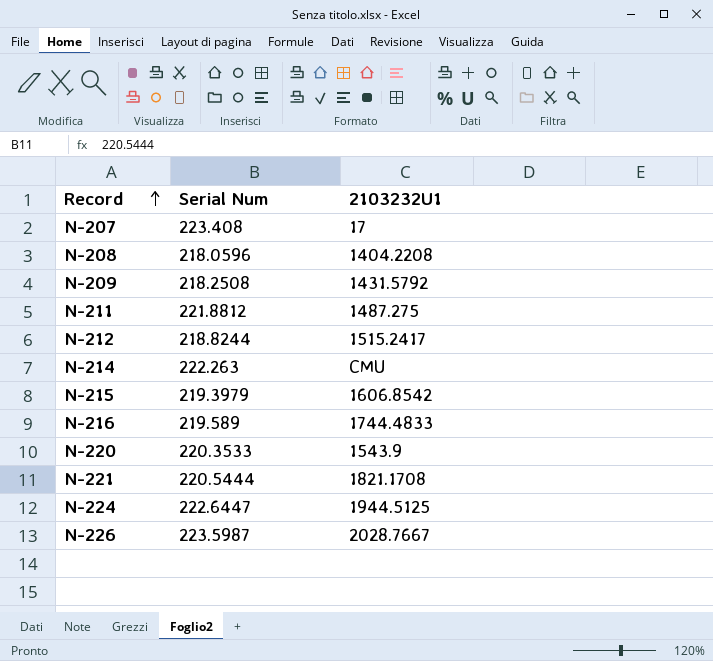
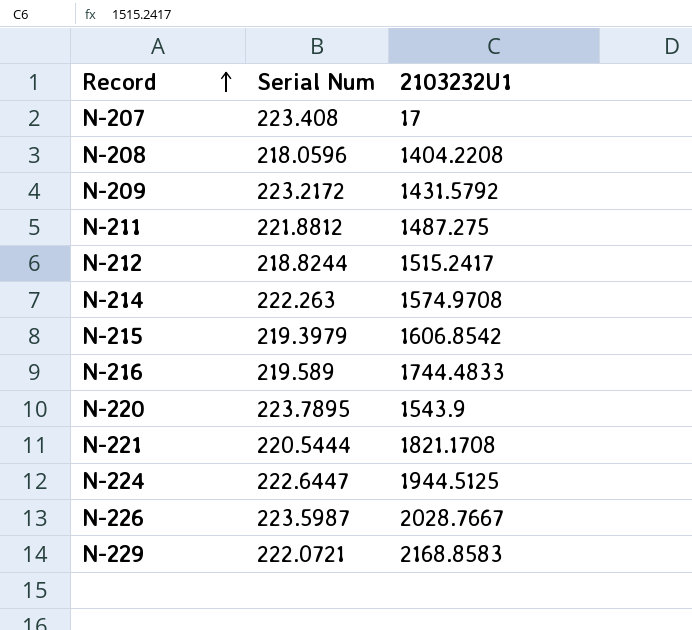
N-209 | Serial Num: 218.2508 -> 223.2172
N-214 | 2103232U1: CMU -> 1574.9708
N-220 | Serial Num: 220.3533 -> 223.7895
row N-229: none -> 222.0721 | 2168.8583

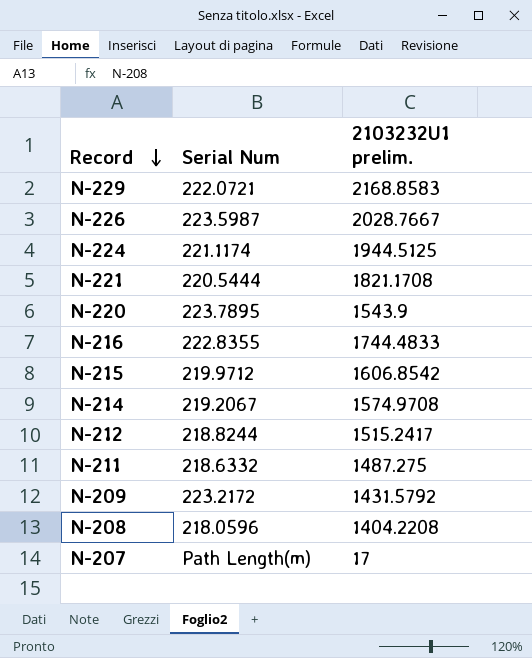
row order: Record ascending -> Record descending
column name: 2103232U1 -> 2103232U1 prelim.
N-224 | Serial Num: 222.6447 -> 221.1174
N-216 | Serial Num: 219.589 -> 222.8355
N-215 | Serial Num: 219.3979 -> 219.9712
N-214 | Serial Num: 222.263 -> 219.2067
N-211 | Serial Num: 221.8812 -> 218.6332
N-207 | Serial Num: 223.408 -> Path Length(m)

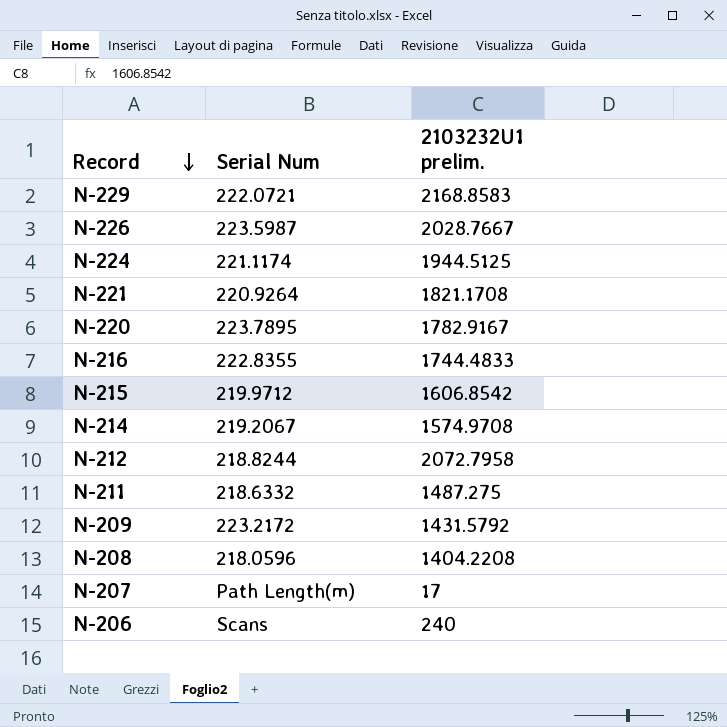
N-221 | Serial Num: 220.5444 -> 220.9264
N-220 | 2103232U1 prelim.: 1543.9 -> 1782.9167
N-212 | 2103232U1 prelim.: 1515.2417 -> 2072.7958
row N-206: none -> Scans | 240

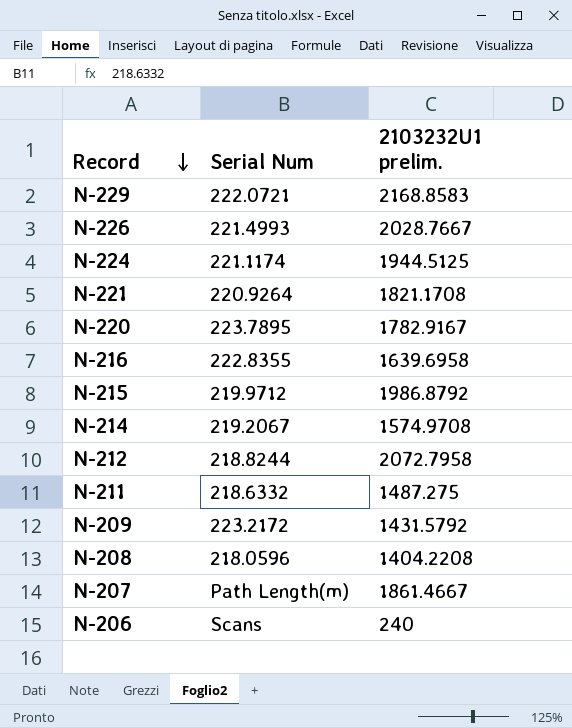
N-226 | Serial Num: 223.5987 -> 221.4993
N-216 | 2103232U1 prelim.: 1744.4833 -> 1639.6958
N-215 | 2103232U1 prelim.: 1606.8542 -> 1986.8792
N-207 | 2103232U1 prelim.: 17 -> 1861.4667

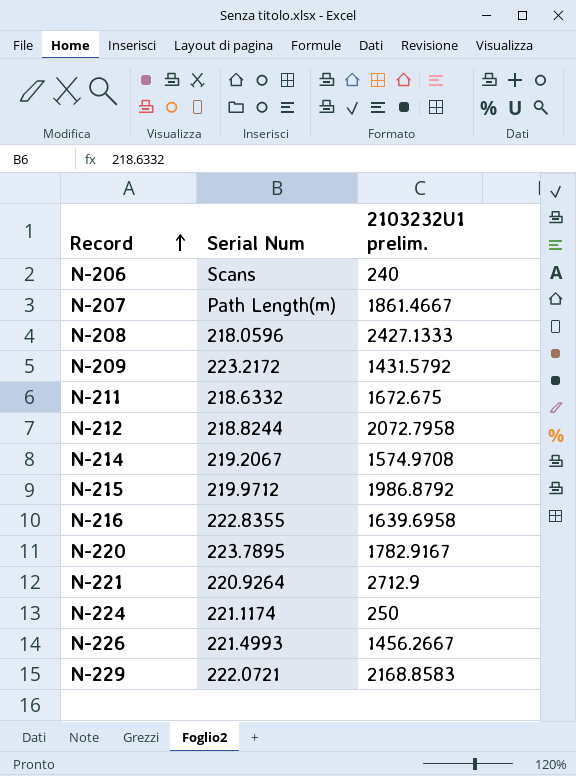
row order: Record descending -> Record ascending
N-208 | 2103232U1 prelim.: 1404.2208 -> 2427.1333
N-211 | 2103232U1 prelim.: 1487.275 -> 1672.675
N-221 | 2103232U1 prelim.: 1821.1708 -> 2712.9
N-224 | 2103232U1 prelim.: 1944.5125 -> 250
N-226 | 2103232U1 prelim.: 2028.7667 -> 1456.2667

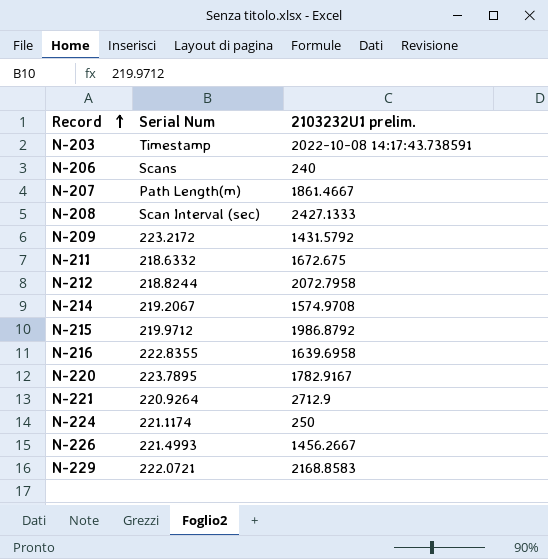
row N-203: none -> Timestamp | 2022-10-08 14:17:43.738591
N-208 | Serial Num: 218.0596 -> Scan Interval (sec)

